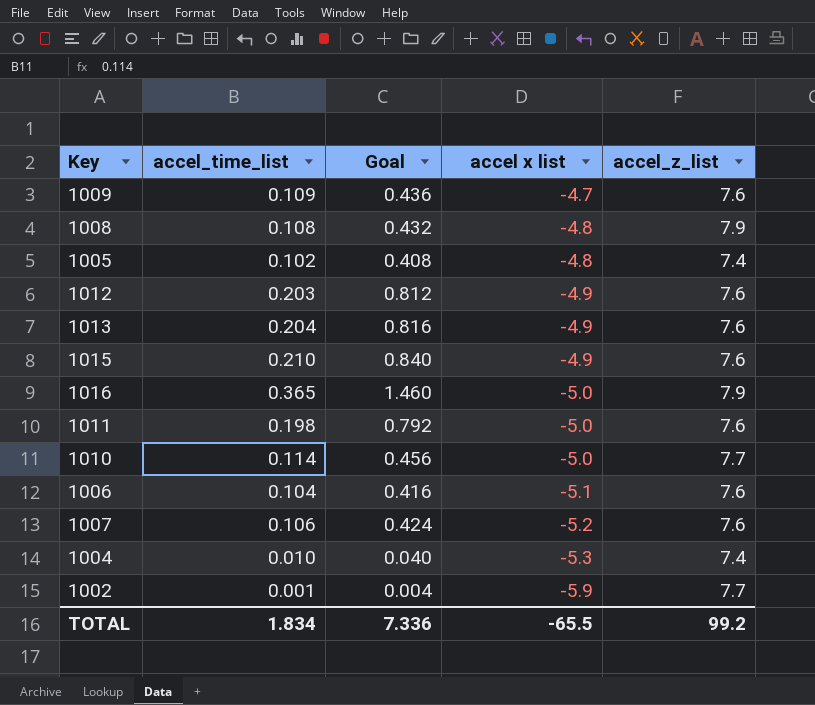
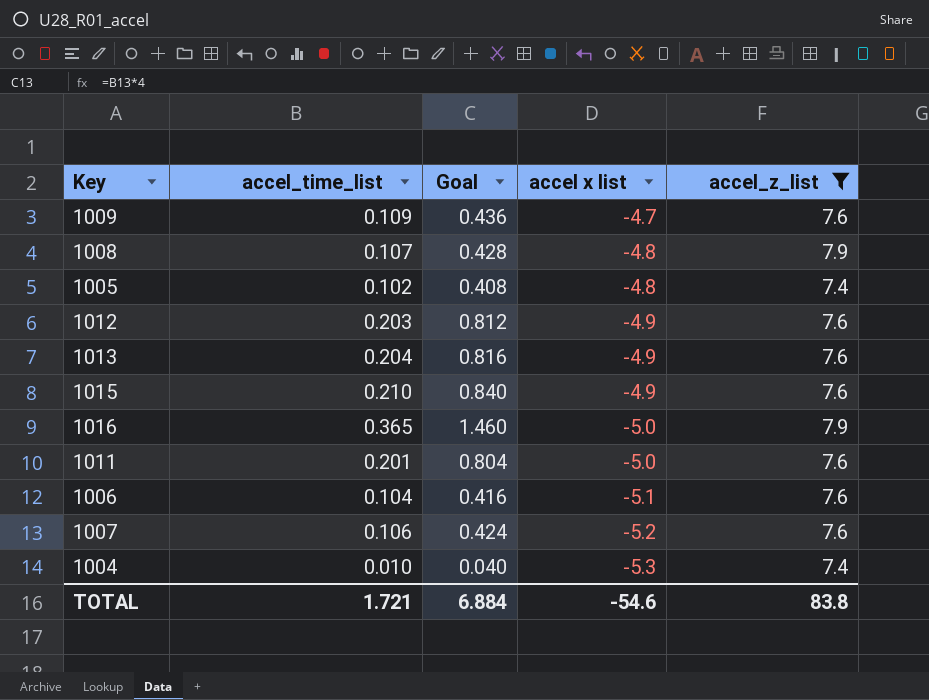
filter: none -> accel_z_list != 7.7
1008 | accel_time_list: 0.108 -> 0.107
1008 | Goal: 0.432 -> 0.428
1011 | accel_time_list: 0.198 -> 0.201
1011 | Goal: 0.792 -> 0.804
TOTAL | accel_time_list: 1.834 -> 1.721
TOTAL | Goal: 7.336 -> 6.884
TOTAL | accel x list: -65.5 -> -54.6
TOTAL | accel_z_list: 99.2 -> 83.8

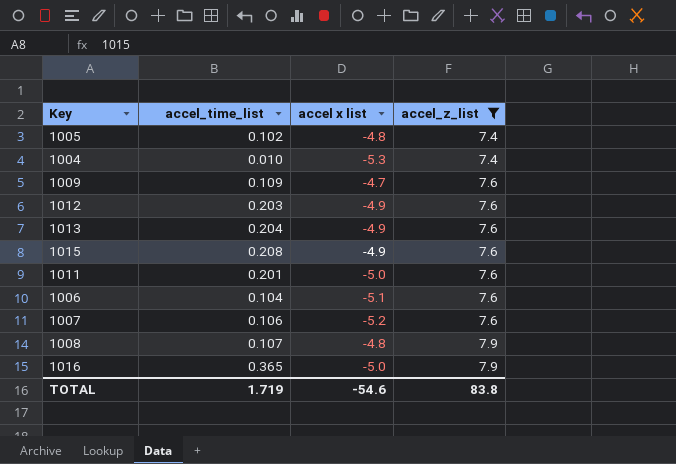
row order: accel x list descending -> accel_z_list ascending
column Goal | formula: [accel_time_list] * 4 -> none
1015 | accel_time_list: 0.210 -> 0.208
TOTAL | accel_time_list: 1.721 -> 1.719

